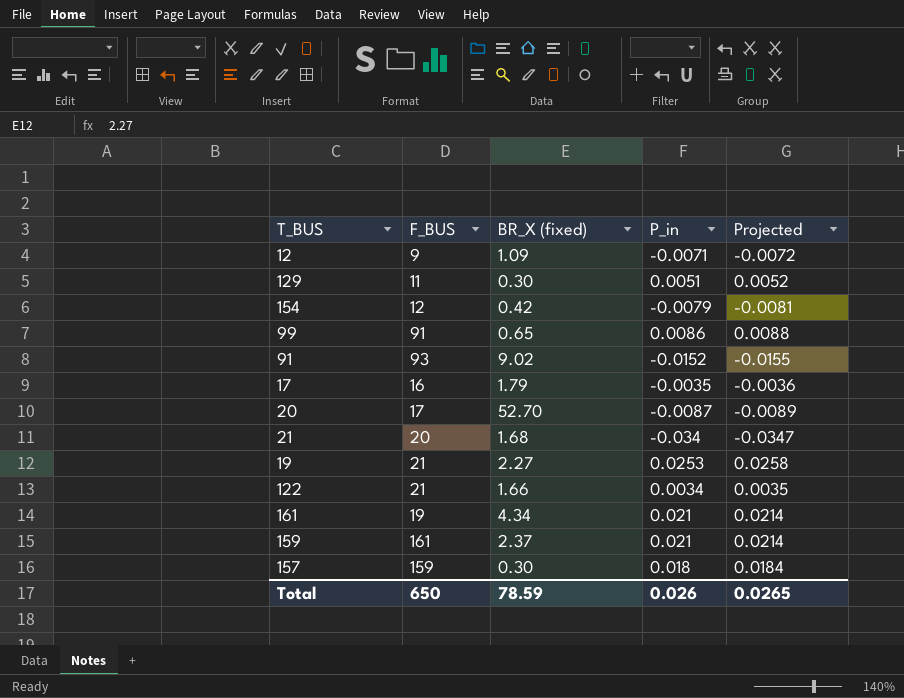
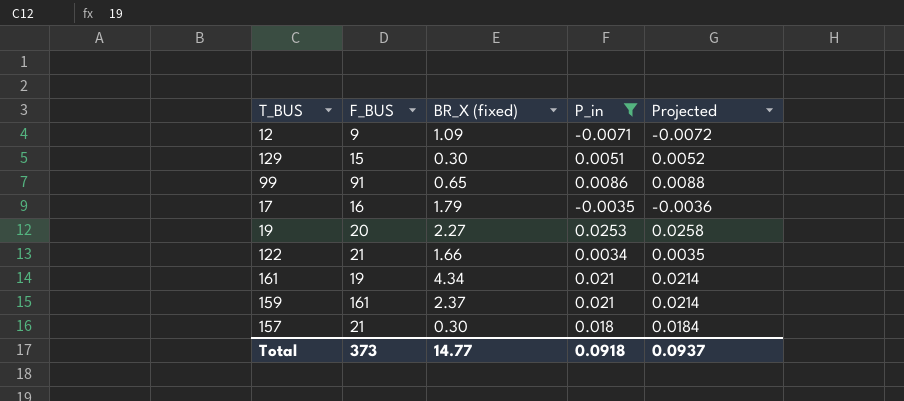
filter: none -> P_in >= -0.0071
129 | F_BUS: 11 -> 15
19 | F_BUS: 21 -> 20
157 | F_BUS: 159 -> 21
Total | F_BUS: 650 -> 373
Total | BR_X (fixed): 78.59 -> 14.77
Total | P_in: 0.026 -> 0.0918
Total | Projected: 0.0265 -> 0.0937

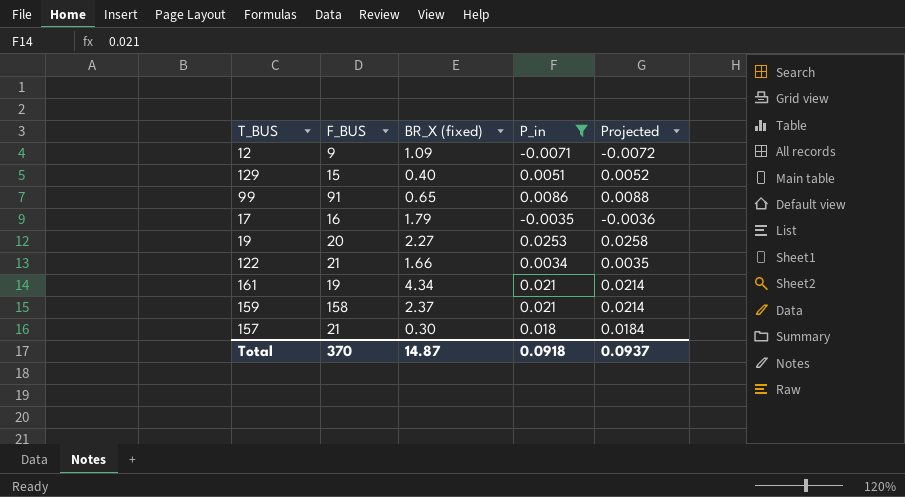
129 | BR_X (fixed): 0.30 -> 0.40
159 | F_BUS: 161 -> 158
Total | F_BUS: 373 -> 370
Total | BR_X (fixed): 14.77 -> 14.87

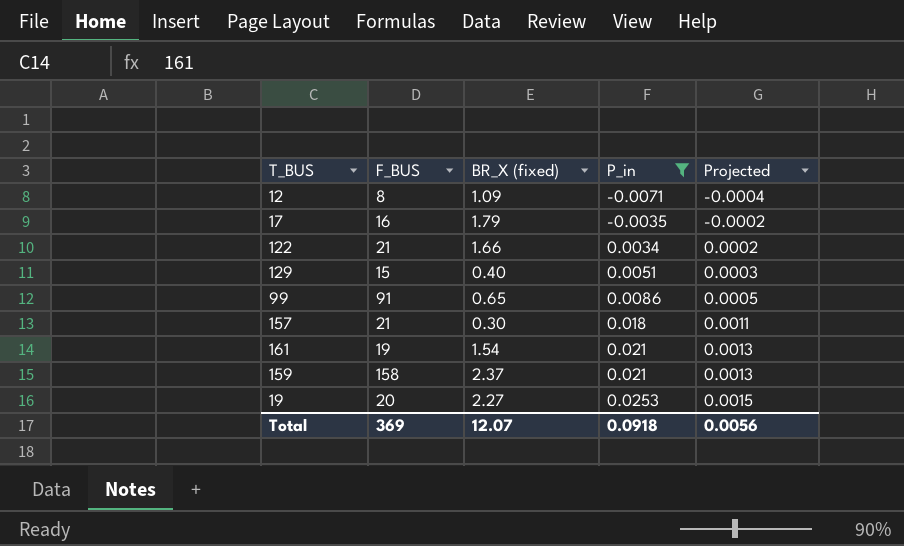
row order: none -> P_in ascending
column Projected | formula: [P_in] * 1.02 -> [P_in] * 0.06
12 | F_BUS: 9 -> 8
161 | BR_X (fixed): 4.34 -> 1.54
Total | F_BUS: 370 -> 369
Total | BR_X (fixed): 14.87 -> 12.07
Total | Projected: 0.0937 -> 0.0056

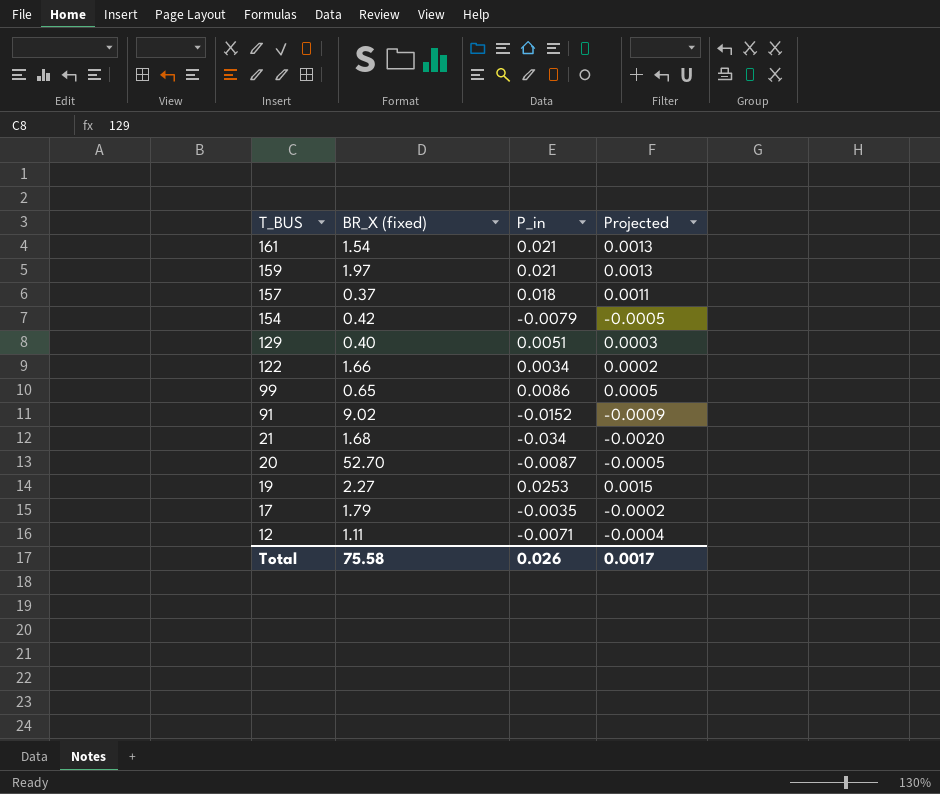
filter: P_in >= -0.0071 -> none
row order: P_in ascending -> T_BUS descending
column F_BUS | position: 2 -> none
159 | BR_X (fixed): 2.37 -> 1.97
157 | BR_X (fixed): 0.30 -> 0.37
12 | BR_X (fixed): 1.09 -> 1.11
Total | BR_X (fixed): 12.07 -> 75.58
Total | P_in: 0.0918 -> 0.026
Total | Projected: 0.0056 -> 0.0017

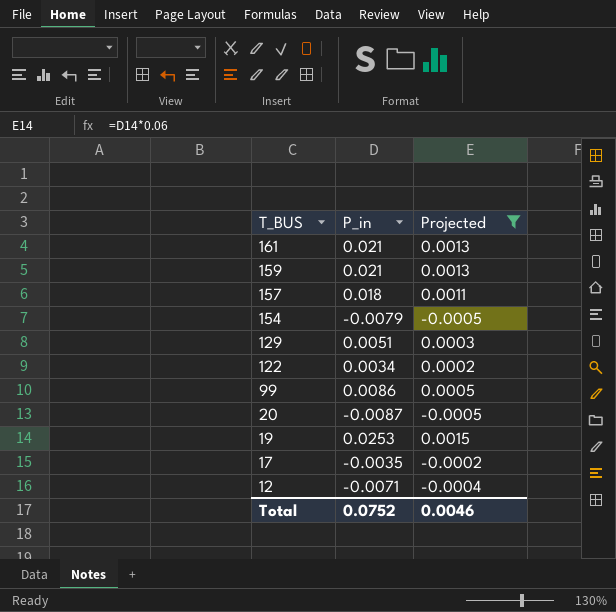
filter: none -> Projected >= -0.0005
column BR_X (fixed) | position: 2 -> none
Total | P_in: 0.026 -> 0.0752
Total | Projected: 0.0017 -> 0.0046

